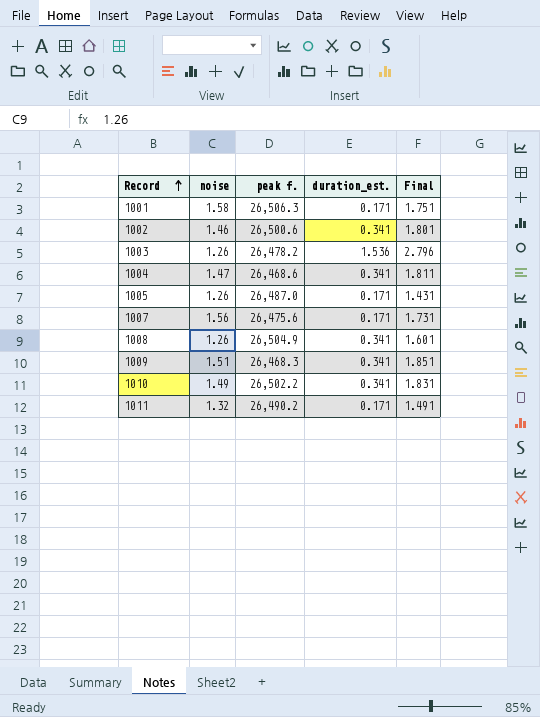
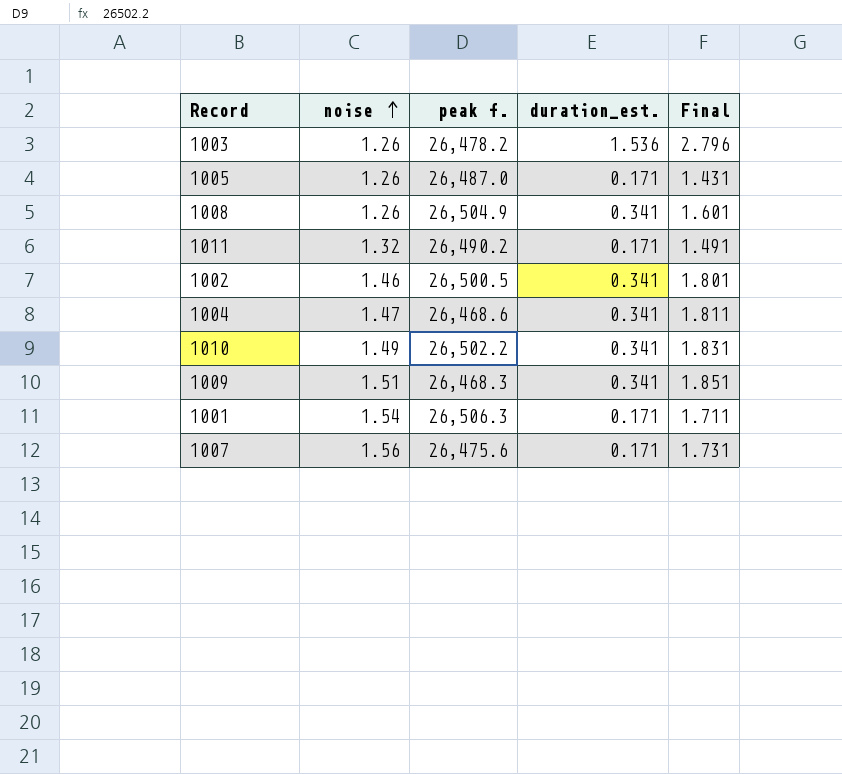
row order: Record ascending -> noise ascending
1002 | peak f.: 26,500.6 -> 26,500.5
1001 | noise: 1.58 -> 1.54
1001 | Final: 1.751 -> 1.711

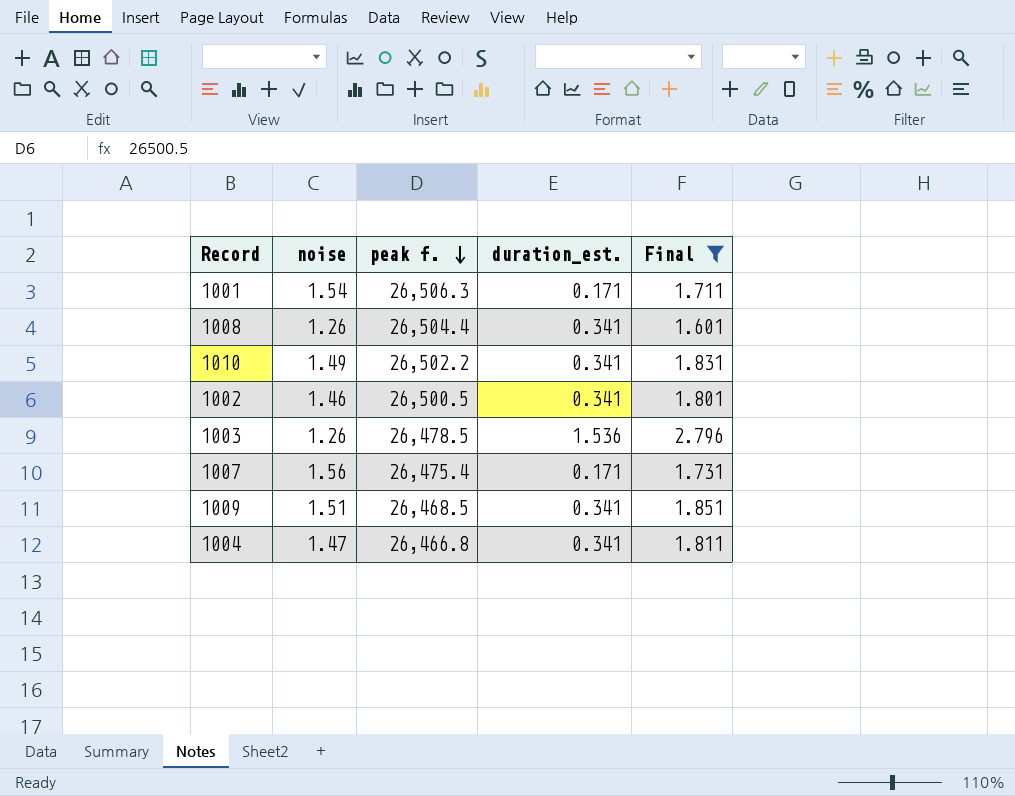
filter: none -> Final >= 1.601
row order: noise ascending -> peak f. descending
1008 | peak f.: 26,504.9 -> 26,504.4
1003 | peak f.: 26,478.2 -> 26,478.5
1007 | peak f.: 26,475.6 -> 26,475.4
1009 | peak f.: 26,468.3 -> 26,468.5
1004 | peak f.: 26,468.6 -> 26,466.8

